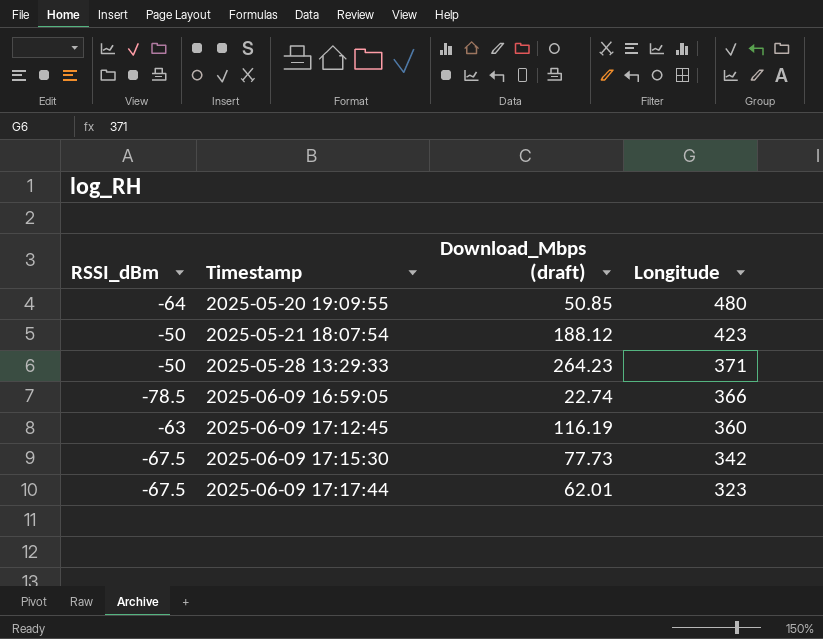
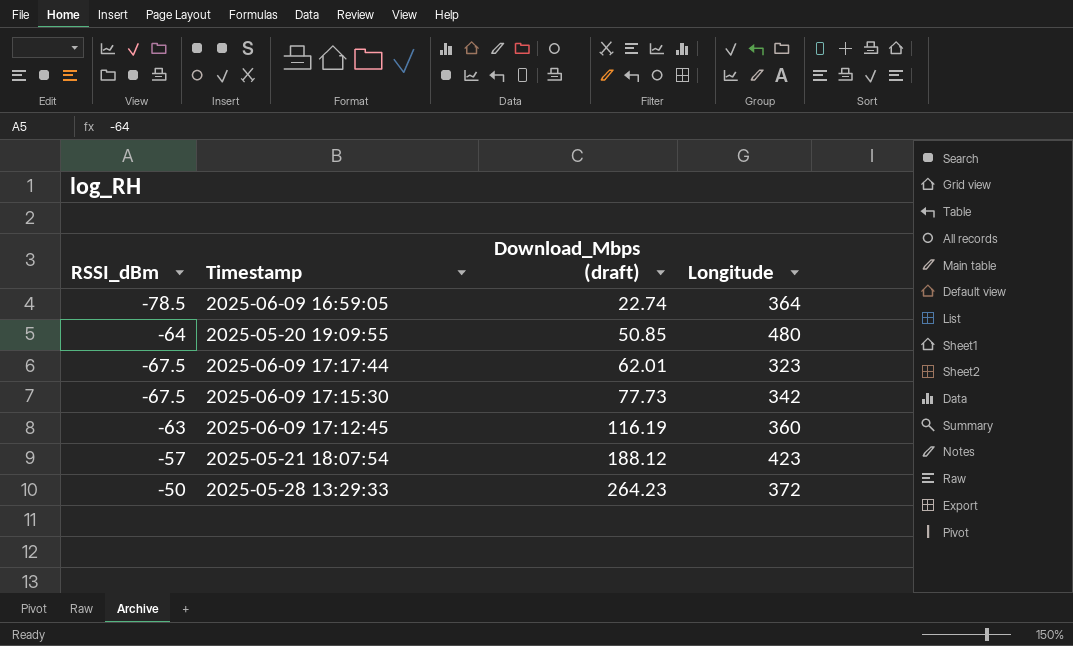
row order: Timestamp ascending -> Download_Mbps (draft) ascending
2025-06-09 16:59:05 | Longitude: 366 -> 364
2025-05-21 18:07:54 | RSSI_dBm: -50 -> -57
2025-05-28 13:29:33 | Longitude: 371 -> 372

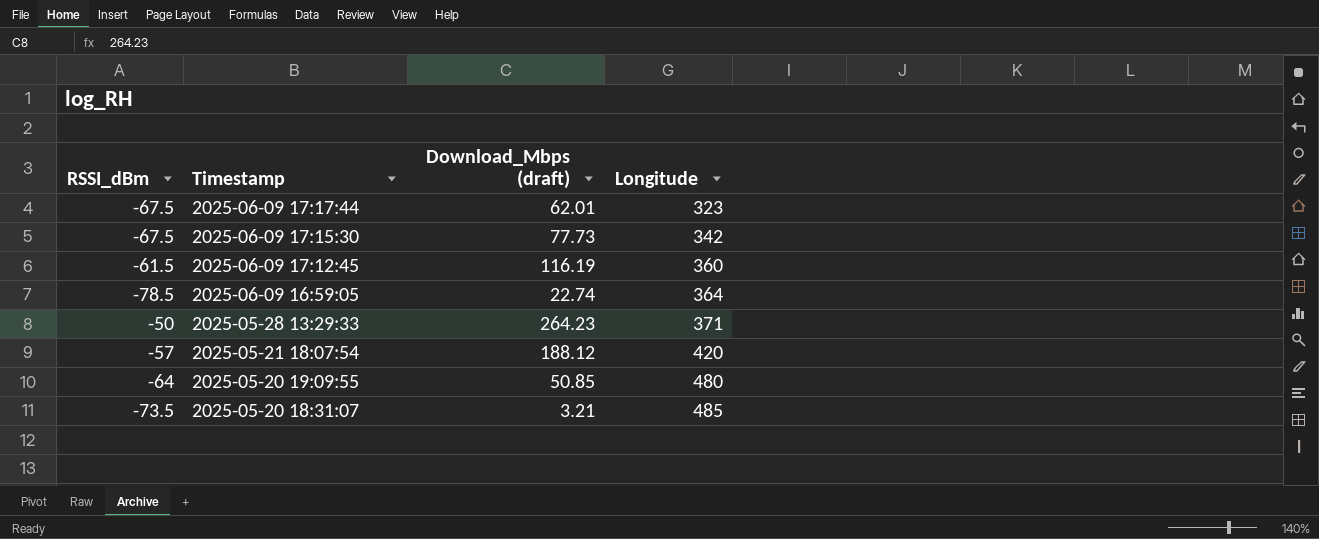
row order: Download_Mbps (draft) ascending -> Timestamp descending
2025-06-09 17:12:45 | RSSI_dBm: -63 -> -61.5
2025-05-28 13:29:33 | Longitude: 372 -> 371
2025-05-21 18:07:54 | Longitude: 423 -> 420
row 2025-05-20 18:31:07: none -> -73.5 | 3.21 | 485

